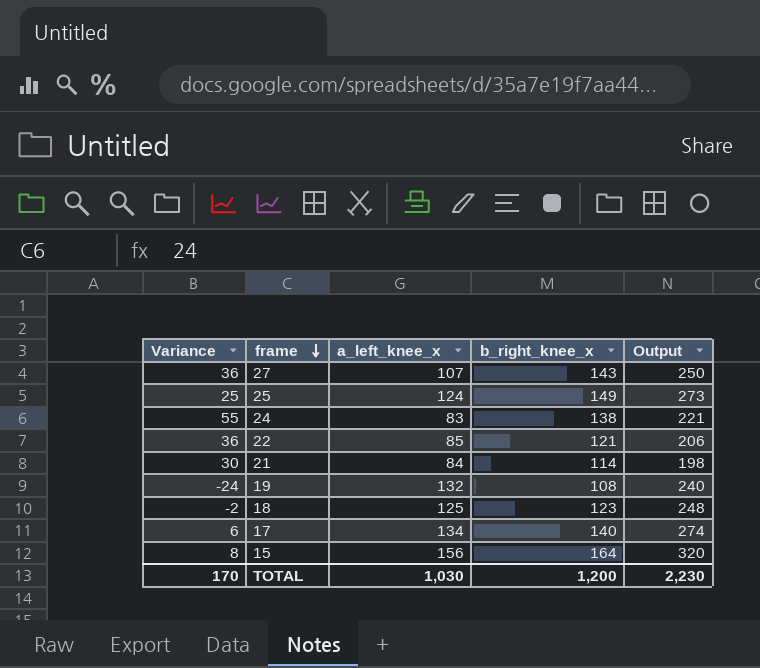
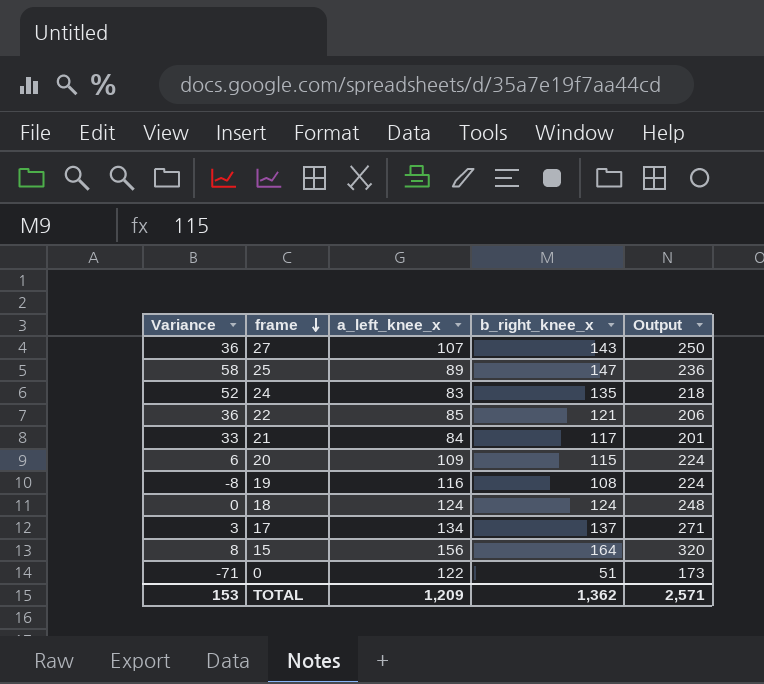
25 | Variance: 25 -> 58
25 | a_left_knee_x: 124 -> 89
25 | b_right_knee_x: 149 -> 147
25 | Output: 273 -> 236
24 | Variance: 55 -> 52
24 | b_right_knee_x: 138 -> 135
24 | Output: 221 -> 218
21 | Variance: 30 -> 33
21 | b_right_knee_x: 114 -> 117
21 | Output: 198 -> 201
row 20: none -> 6 | 109 | 115 | 224
19 | Variance: -24 -> -8
19 | a_left_knee_x: 132 -> 116
19 | Output: 240 -> 224
18 | Variance: -2 -> 0
18 | a_left_knee_x: 125 -> 124
18 | b_right_knee_x: 123 -> 124
17 | Variance: 6 -> 3
17 | b_right_knee_x: 140 -> 137
17 | Output: 274 -> 271
row 0: none -> -71 | 122 | 51 | 173
TOTAL | Variance: 170 -> 153
TOTAL | a_left_knee_x: 1,030 -> 1,209
TOTAL | b_right_knee_x: 1,200 -> 1,362
TOTAL | Output: 2,230 -> 2,571

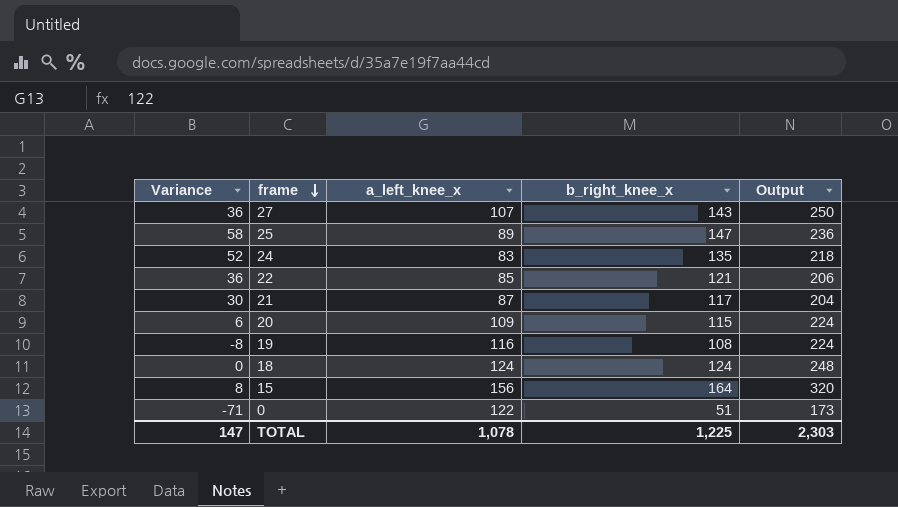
row 17: 3 | 134 | 137 | 271 -> none
21 | Variance: 33 -> 30
21 | a_left_knee_x: 84 -> 87
21 | Output: 201 -> 204
TOTAL | Variance: 153 -> 147
TOTAL | a_left_knee_x: 1,209 -> 1,078
TOTAL | b_right_knee_x: 1,362 -> 1,225
TOTAL | Output: 2,571 -> 2,303

